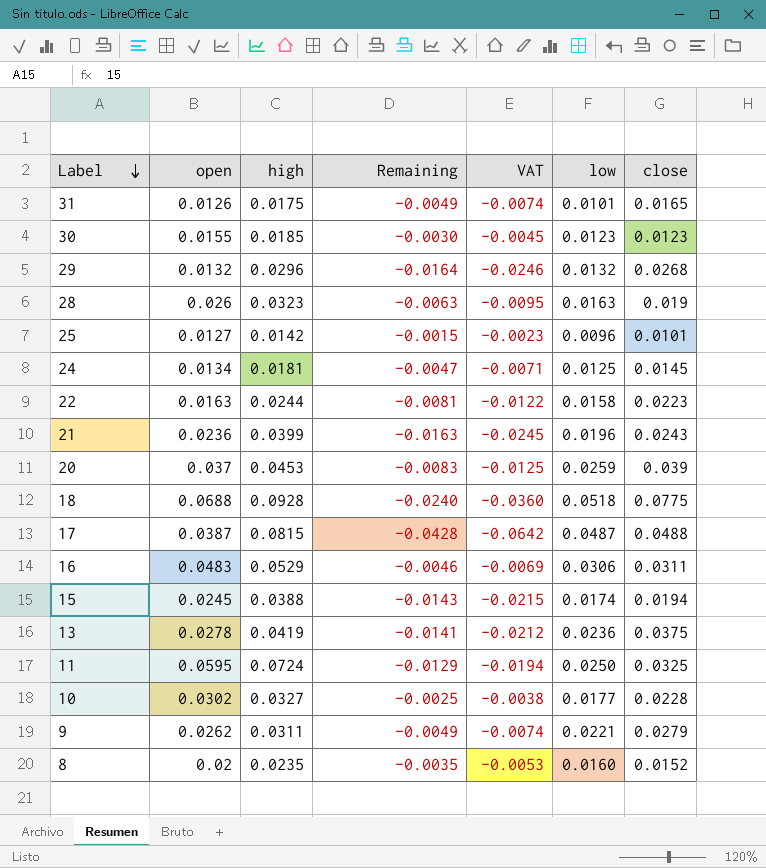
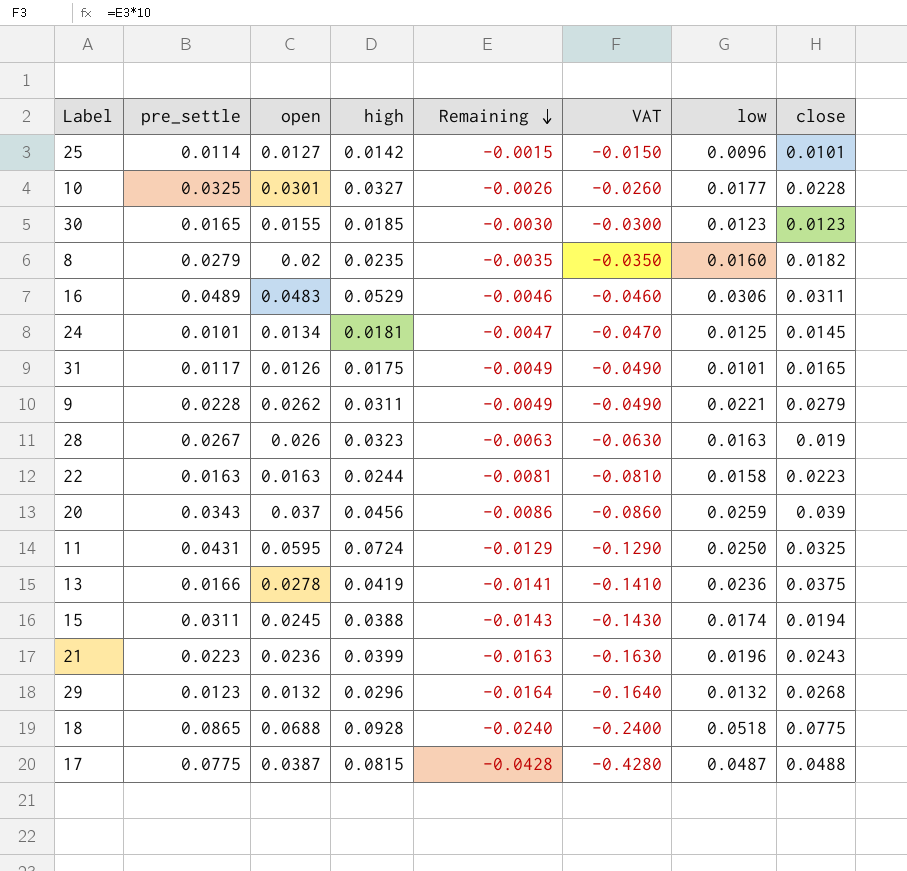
row order: Label descending -> Remaining descending
column pre_settle | position: none -> 2
column VAT | formula: [Remaining] * 1.5 -> [Remaining] * 10
10 | open: 0.0302 -> 0.0301
10 | Remaining: -0.0025 -> -0.0026
8 | close: 0.0152 -> 0.0182
20 | high: 0.0453 -> 0.0456
20 | Remaining: -0.0083 -> -0.0086

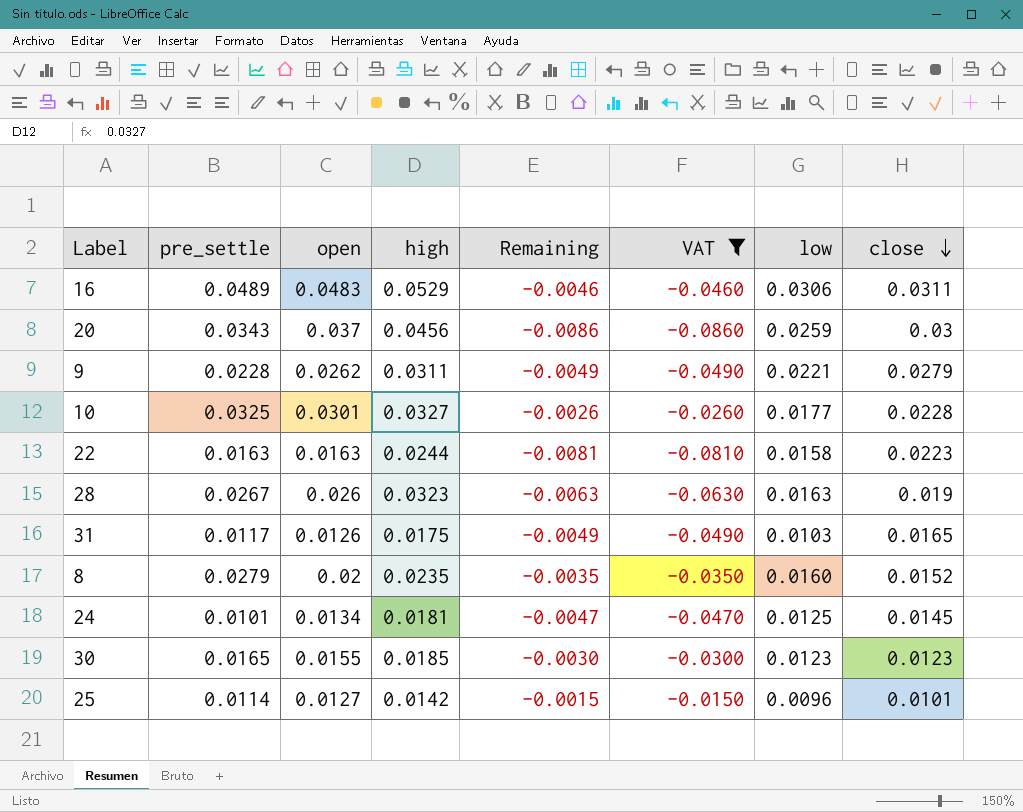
filter: none -> VAT >= -0.0860
row order: Remaining descending -> close descending
20 | close: 0.039 -> 0.03
31 | low: 0.0101 -> 0.0103
8 | close: 0.0182 -> 0.0152

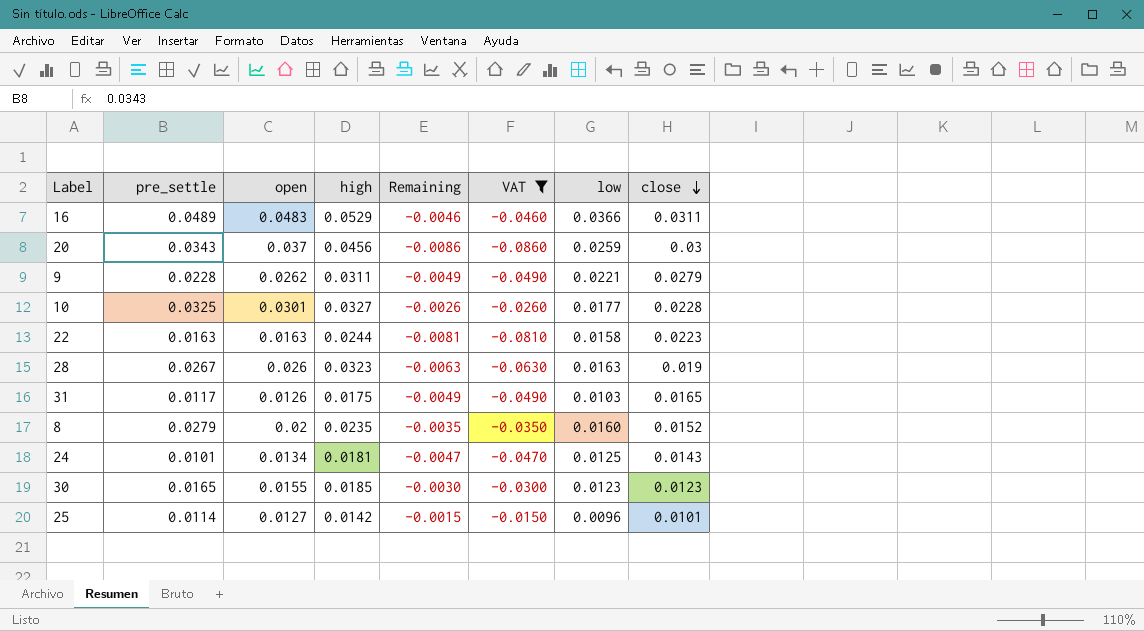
16 | low: 0.0306 -> 0.0366
24 | close: 0.0145 -> 0.0143

